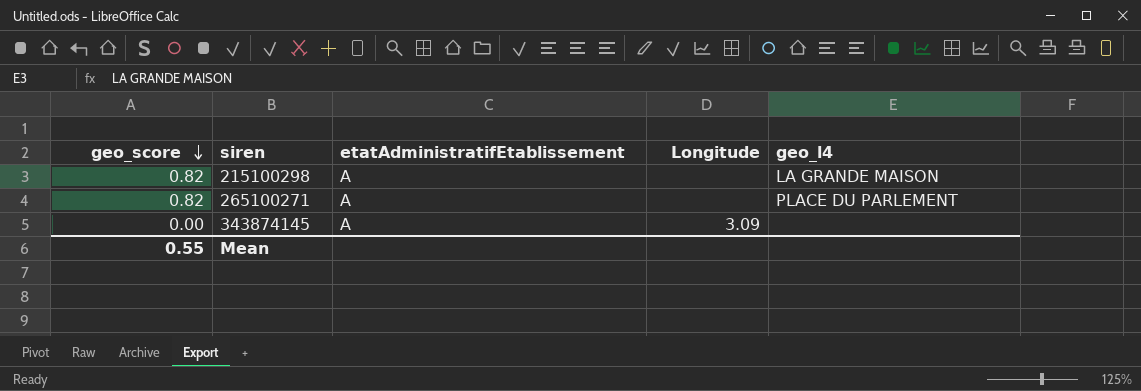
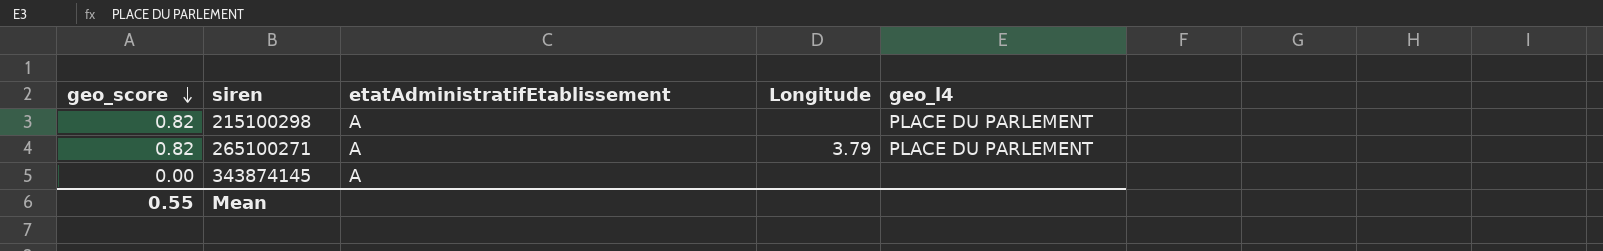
215100298 | geo_l4: LA GRANDE MAISON -> PLACE DU PARLEMENT
265100271 | Longitude: none -> 3.79
343874145 | Longitude: 3.09 -> none

